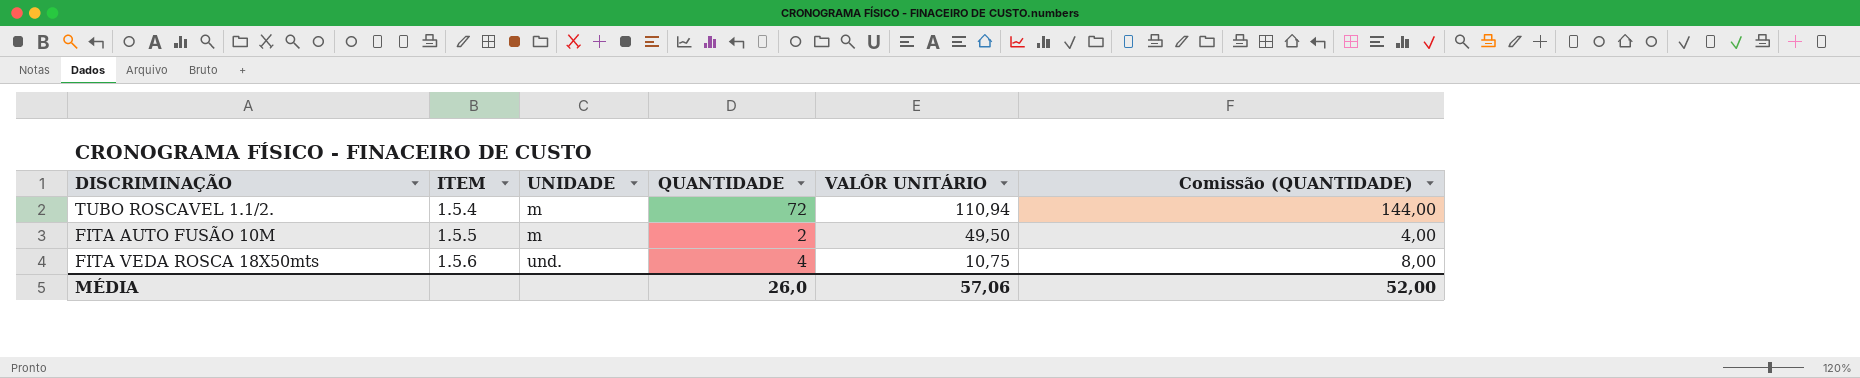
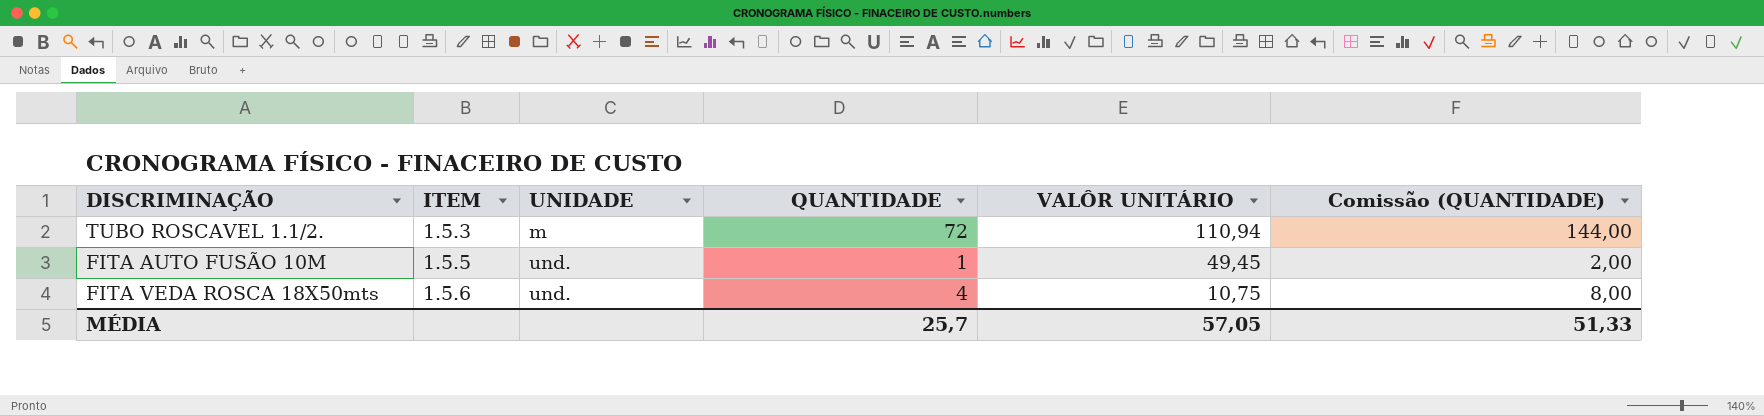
TUBO ROSCAVEL 1.1/2. | ITEM: 1.5.4 -> 1.5.3
FITA AUTO FUSÃO 10M | UNIDADE: m -> und.
FITA AUTO FUSÃO 10M | QUANTIDADE: 2 -> 1
FITA AUTO FUSÃO 10M | VALÔR UNITÁRIO: 49,50 -> 49,45
FITA AUTO FUSÃO 10M | Comissão (QUANTIDADE): 4,00 -> 2,00
MÉDIA | QUANTIDADE: 26,0 -> 25,7
MÉDIA | VALÔR UNITÁRIO: 57,06 -> 57,05
MÉDIA | Comissão (QUANTIDADE): 52,00 -> 51,33

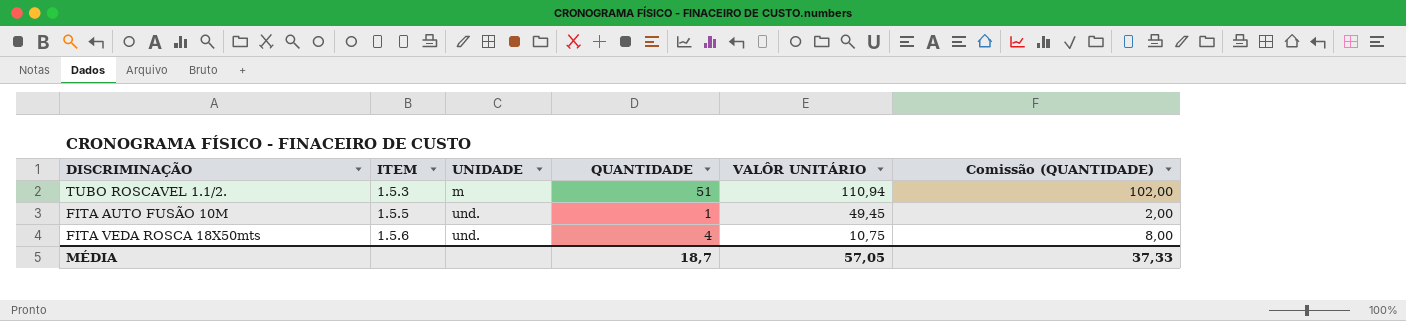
TUBO ROSCAVEL 1.1/2. | QUANTIDADE: 72 -> 51
TUBO ROSCAVEL 1.1/2. | Comissão (QUANTIDADE): 144,00 -> 102,00
MÉDIA | QUANTIDADE: 25,7 -> 18,7
MÉDIA | Comissão (QUANTIDADE): 51,33 -> 37,33

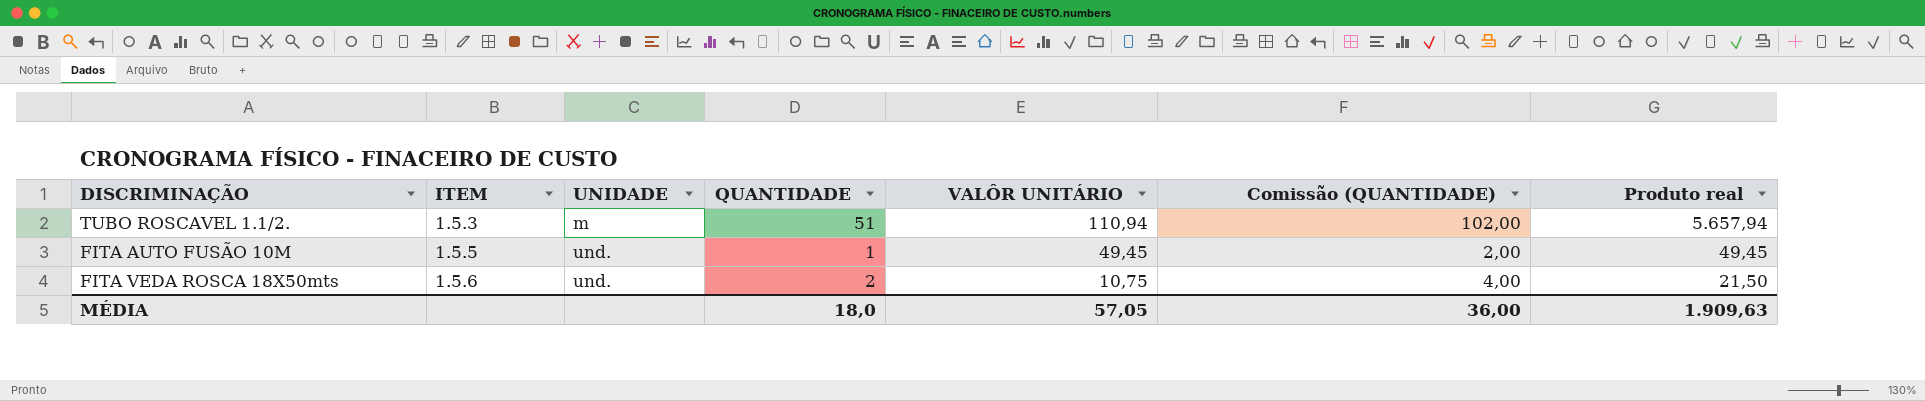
column Produto real | formula: none -> [QUANTIDADE] * [VALÔR UNITÁRIO]
FITA VEDA ROSCA 18X50mts | QUANTIDADE: 4 -> 2
FITA VEDA ROSCA 18X50mts | Comissão (QUANTIDADE): 8,00 -> 4,00
MÉDIA | QUANTIDADE: 18,7 -> 18,0
MÉDIA | Comissão (QUANTIDADE): 37,33 -> 36,00

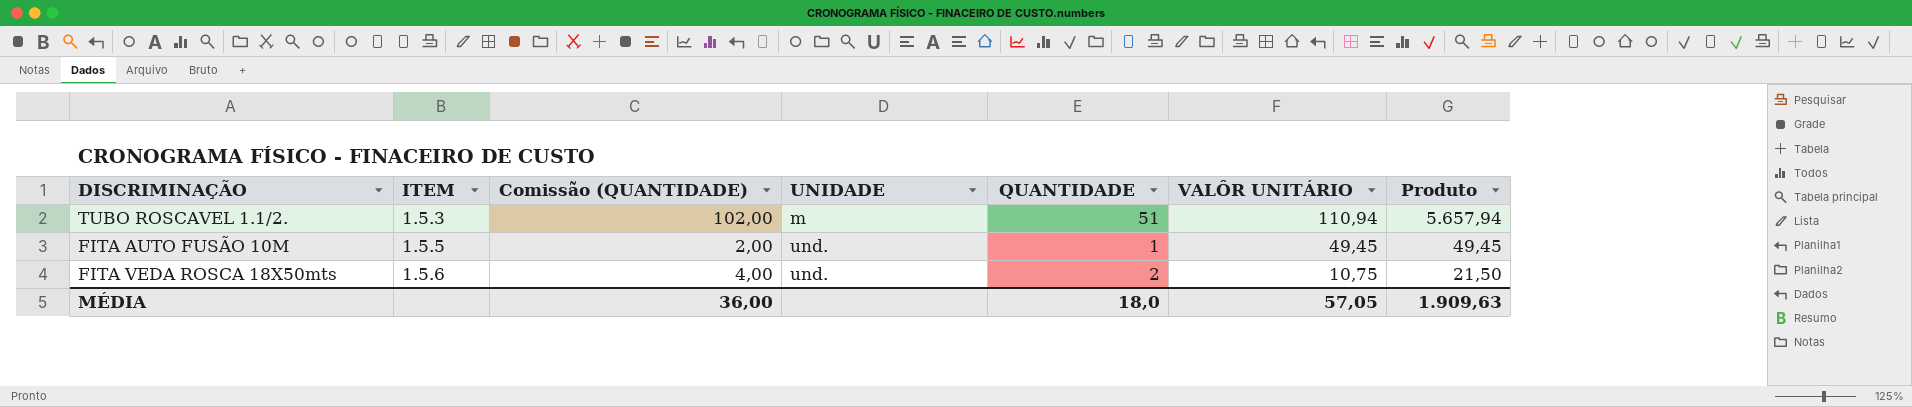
column Comissão (QUANTIDADE) | position: 6 -> 3
column name: Produto real -> Produto

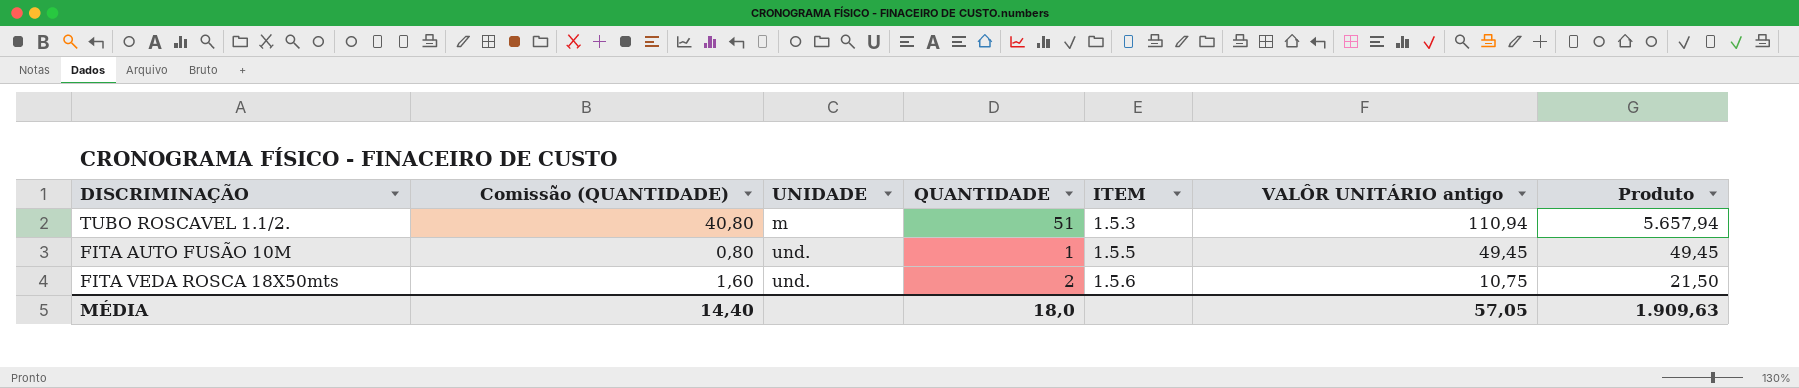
column Comissão (QUANTIDADE) | formula: [QUANTIDADE] * 2 -> [QUANTIDADE] * 0,8
column ITEM | position: 2 -> 5
column name: VALÔR UNITÁRIO -> VALÔR UNITÁRIO antigo
MÉDIA | Comissão (QUANTIDADE): 36,00 -> 14,40

